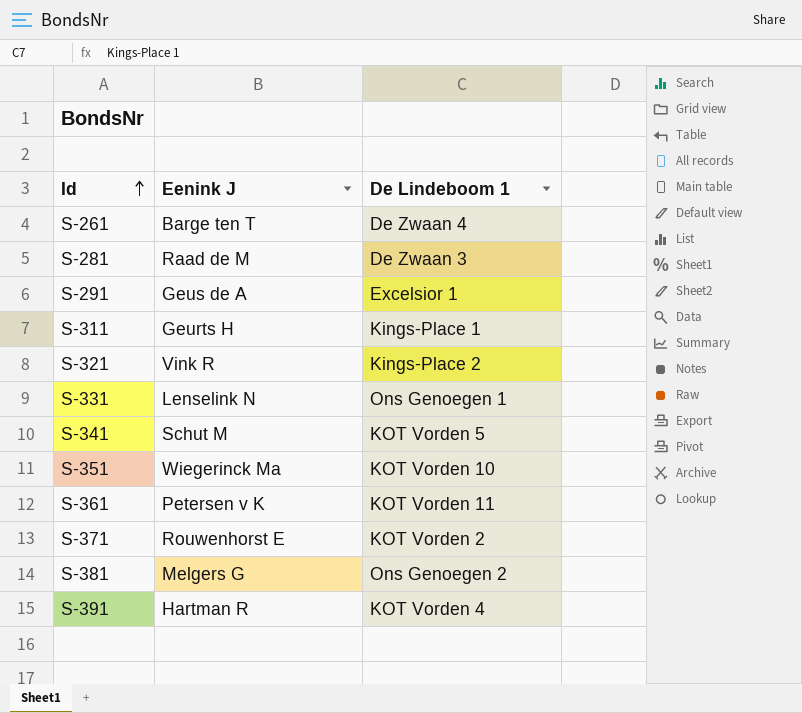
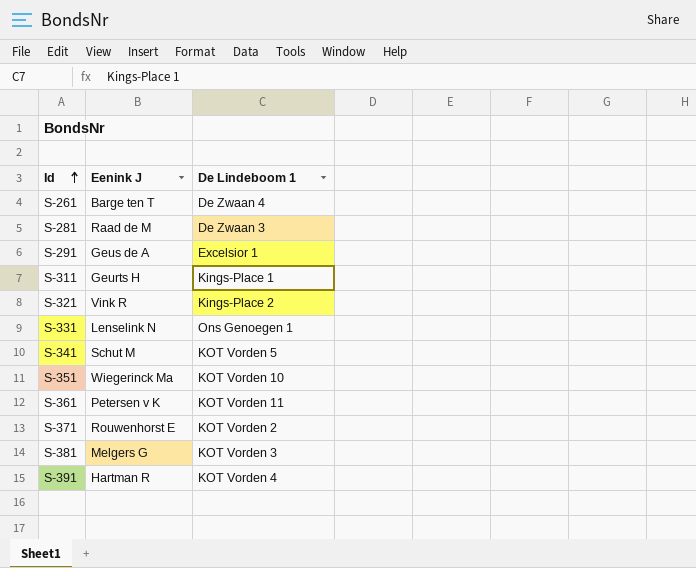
S-381 | De Lindeboom 1: Ons Genoegen 2 -> KOT Vorden 3

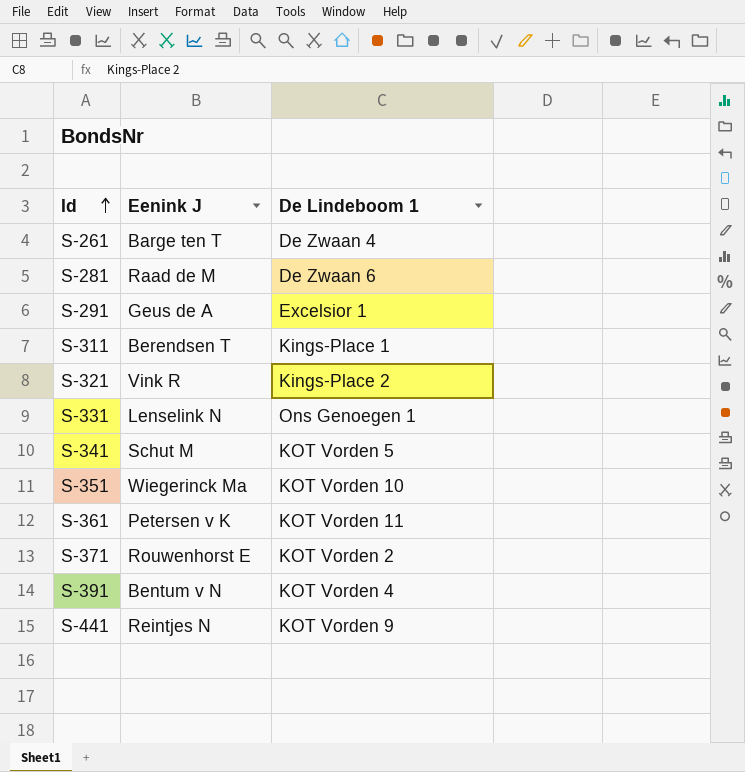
row S-381: Melgers G | KOT Vorden 3 -> none
S-281 | De Lindeboom 1: De Zwaan 3 -> De Zwaan 6
S-311 | Eenink J: Geurts H -> Berendsen T
S-391 | Eenink J: Hartman R -> Bentum v N
row S-441: none -> Reintjes N | KOT Vorden 9

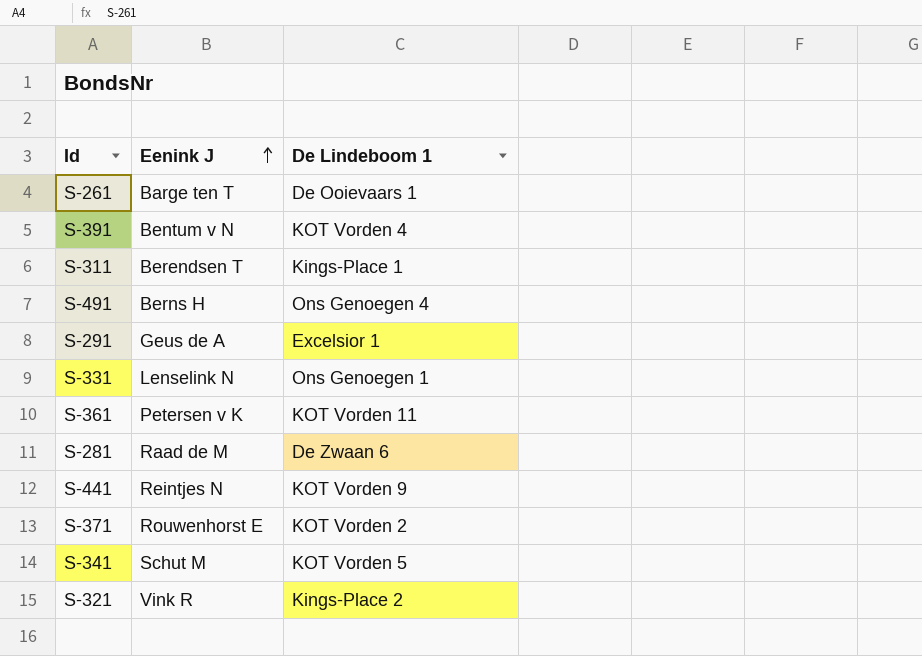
row order: Id ascending -> Eenink J ascending
row S-351: Wiegerinck Ma | KOT Vorden 10 -> none
S-261 | De Lindeboom 1: De Zwaan 4 -> De Ooievaars 1
row S-491: none -> Berns H | Ons Genoegen 4

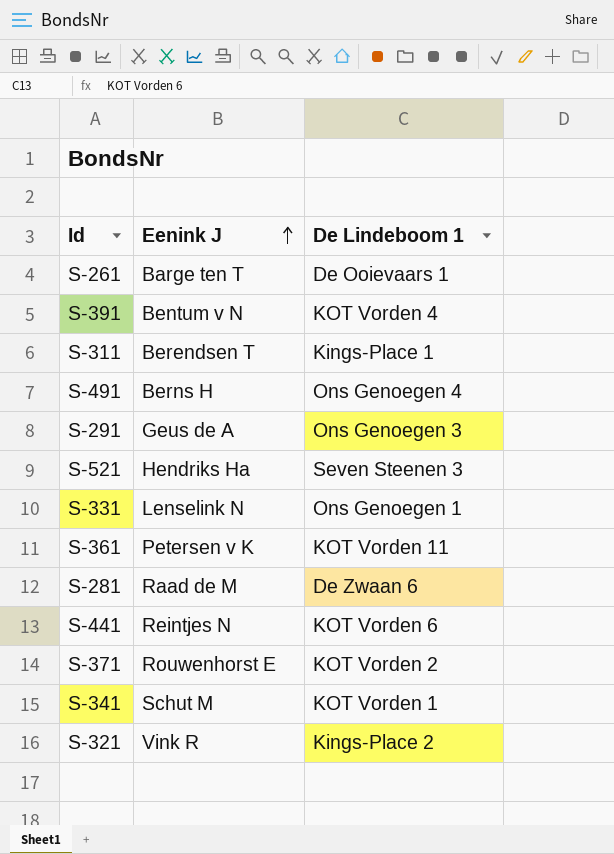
S-291 | De Lindeboom 1: Excelsior 1 -> Ons Genoegen 3
row S-521: none -> Hendriks Ha | Seven Steenen 3
S-441 | De Lindeboom 1: KOT Vorden 9 -> KOT Vorden 6
S-341 | De Lindeboom 1: KOT Vorden 5 -> KOT Vorden 1

